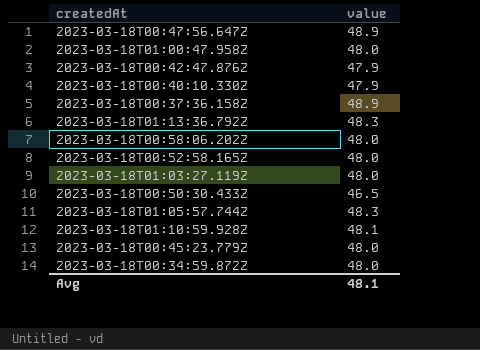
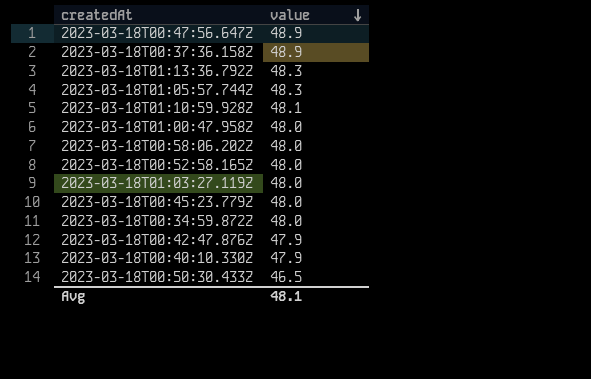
row order: none -> value descending

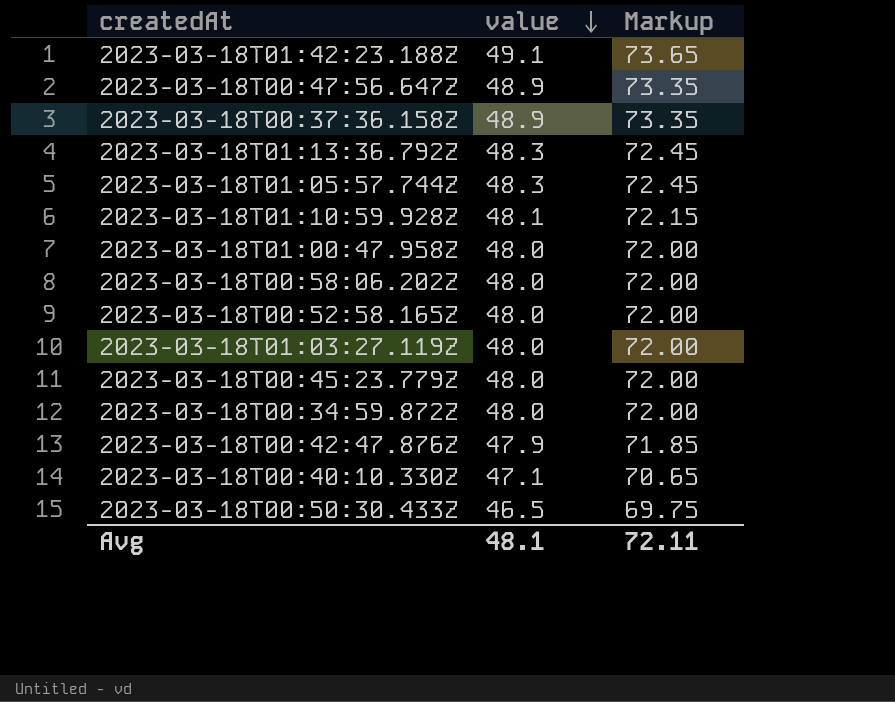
column Markup | formula: none -> [value] * 1.5
row 2023-03-18T01:42:23.188Z: none -> 49.1 | 73.65
2023-03-18T00:40:10.330Z | value: 47.9 -> 47.1

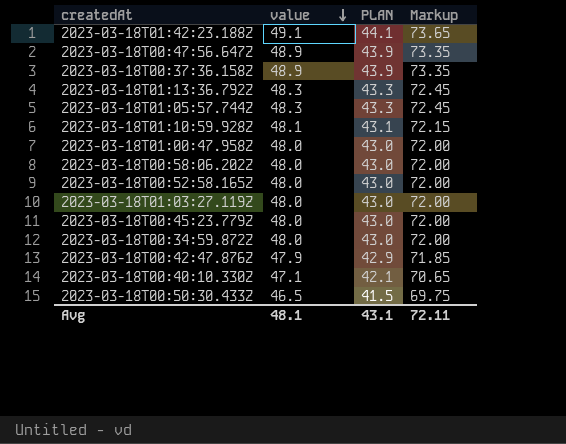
column PLAN | formula: none -> [value] - 5

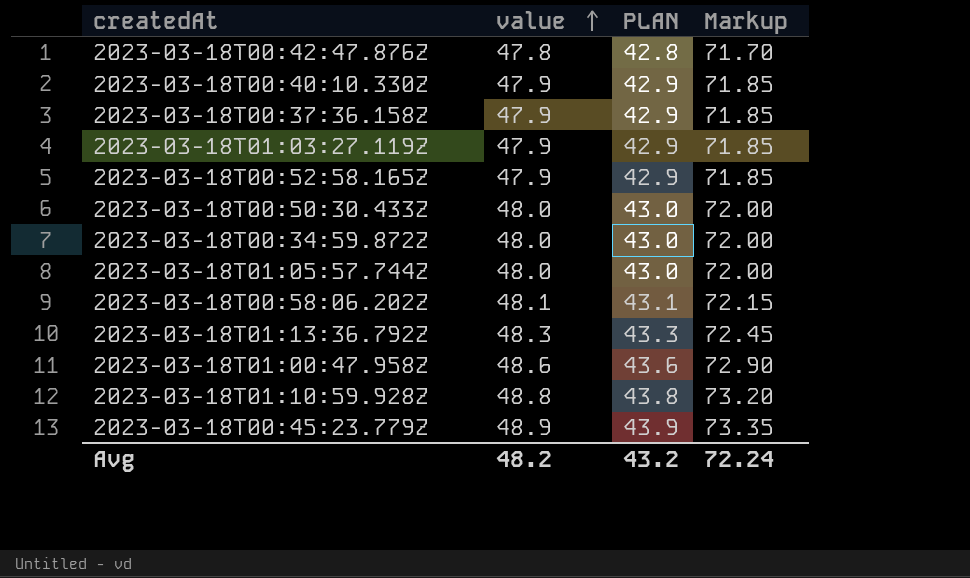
row order: value descending -> value ascending
row 2023-03-18T01:42:23.188Z: 49.1 | 44.1 | 73.65 -> none
row 2023-03-18T00:47:56.647Z: 48.9 | 43.9 | 73.35 -> none
2023-03-18T00:42:47.876Z | value: 47.9 -> 47.8
2023-03-18T00:42:47.876Z | PLAN: 42.9 -> 42.8
2023-03-18T00:42:47.876Z | Markup: 71.85 -> 71.70
2023-03-18T00:40:10.330Z | value: 47.1 -> 47.9
2023-03-18T00:40:10.330Z | PLAN: 42.1 -> 42.9
2023-03-18T00:40:10.330Z | Markup: 70.65 -> 71.85
2023-03-18T00:37:36.158Z | value: 48.9 -> 47.9
2023-03-18T00:37:36.158Z | PLAN: 43.9 -> 42.9
2023-03-18T00:37:36.158Z | Markup: 73.35 -> 71.85
2023-03-18T01:03:27.119Z | value: 48.0 -> 47.9
2023-03-18T01:03:27.119Z | PLAN: 43.0 -> 42.9
2023-03-18T01:03:27.119Z | Markup: 72.00 -> 71.85
2023-03-18T00:52:58.165Z | value: 48.0 -> 47.9
2023-03-18T00:52:58.165Z | PLAN: 43.0 -> 42.9
2023-03-18T00:52:58.165Z | Markup: 72.00 -> 71.85
2023-03-18T00:50:30.433Z | value: 46.5 -> 48.0
2023-03-18T00:50:30.433Z | PLAN: 41.5 -> 43.0
2023-03-18T00:50:30.433Z | Markup: 69.75 -> 72.00
2023-03-18T01:05:57.744Z | value: 48.3 -> 48.0
2023-03-18T01:05:57.744Z | PLAN: 43.3 -> 43.0
2023-03-18T01:05:57.744Z | Markup: 72.45 -> 72.00
2023-03-18T00:58:06.202Z | value: 48.0 -> 48.1
2023-03-18T00:58:06.202Z | PLAN: 43.0 -> 43.1
2023-03-18T00:58:06.202Z | Markup: 72.00 -> 72.15
2023-03-18T01:00:47.958Z | value: 48.0 -> 48.6
2023-03-18T01:00:47.958Z | PLAN: 43.0 -> 43.6
2023-03-18T01:00:47.958Z | Markup: 72.00 -> 72.90
2023-03-18T01:10:59.928Z | value: 48.1 -> 48.8
2023-03-18T01:10:59.928Z | PLAN: 43.1 -> 43.8
2023-03-18T01:10:59.928Z | Markup: 72.15 -> 73.20
2023-03-18T00:45:23.779Z | value: 48.0 -> 48.9
2023-03-18T00:45:23.779Z | PLAN: 43.0 -> 43.9
2023-03-18T00:45:23.779Z | Markup: 72.00 -> 73.35
Avg | value: 48.1 -> 48.2
Avg | PLAN: 43.1 -> 43.2
Avg | Markup: 72.11 -> 72.24

